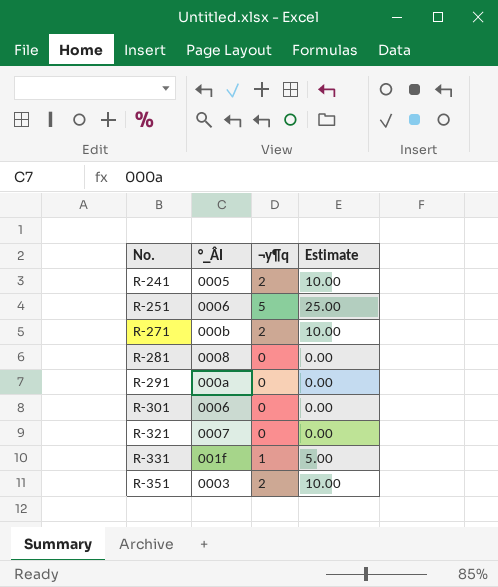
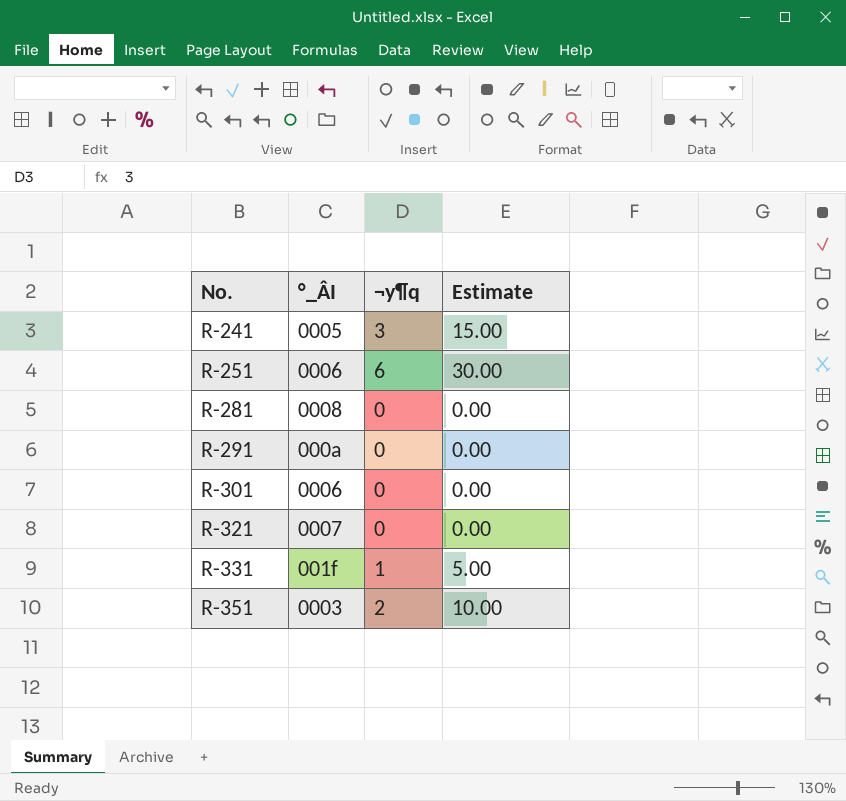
row R-271: 000b | 2 | 10.00 -> none
R-241 | ¬y¶q: 2 -> 3
R-241 | Estimate: 10.00 -> 15.00
R-251 | ¬y¶q: 5 -> 6
R-251 | Estimate: 25.00 -> 30.00

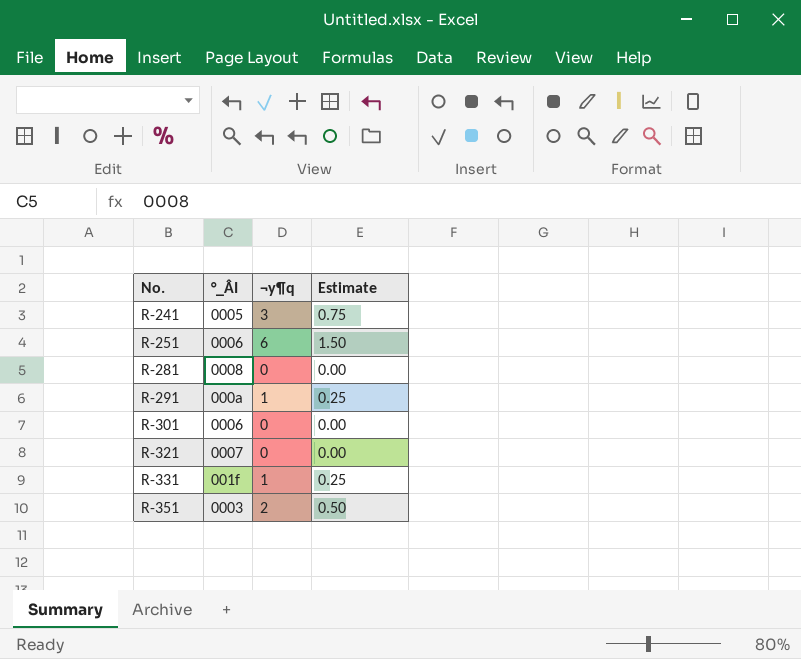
column Estimate | formula: [¬y¶q] * 5 -> [¬y¶q] * 0.25
R-291 | ¬y¶q: 0 -> 1

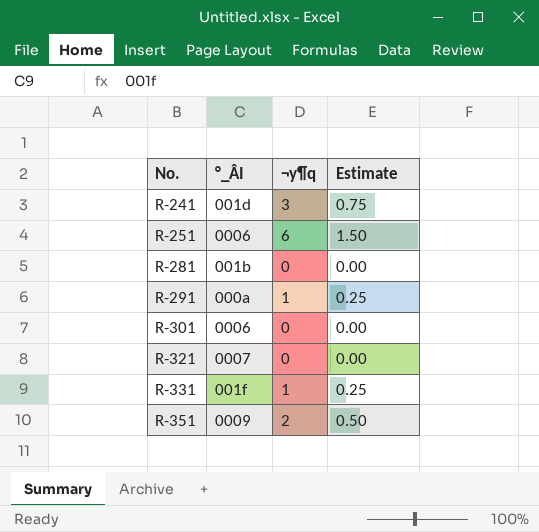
R-241 | °_ÂI: 0005 -> 001d
R-281 | °_ÂI: 0008 -> 001b
R-351 | °_ÂI: 0003 -> 0009

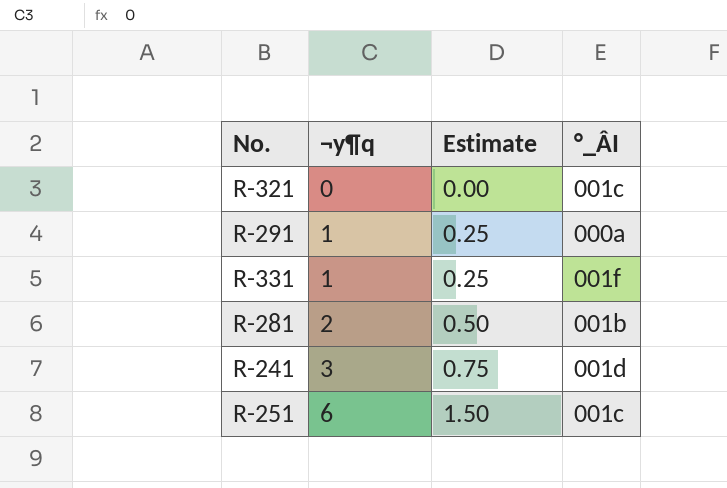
row order: No. ascending -> ¬y¶q ascending
column °_ÂI | position: 2 -> 4
row R-301: 0006 | 0 | 0.00 -> none
row R-351: 0009 | 2 | 0.50 -> none
R-321 | °_ÂI: 0007 -> 001c
R-281 | ¬y¶q: 0 -> 2
R-281 | Estimate: 0.00 -> 0.50
R-251 | °_ÂI: 0006 -> 001c

